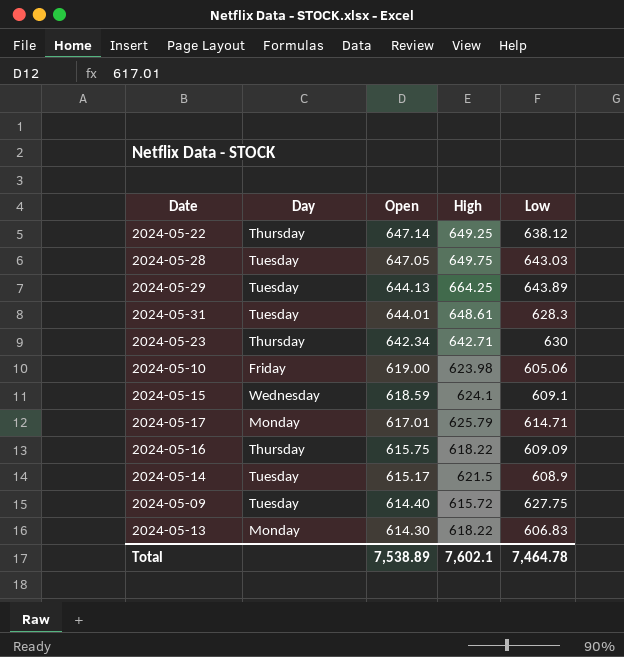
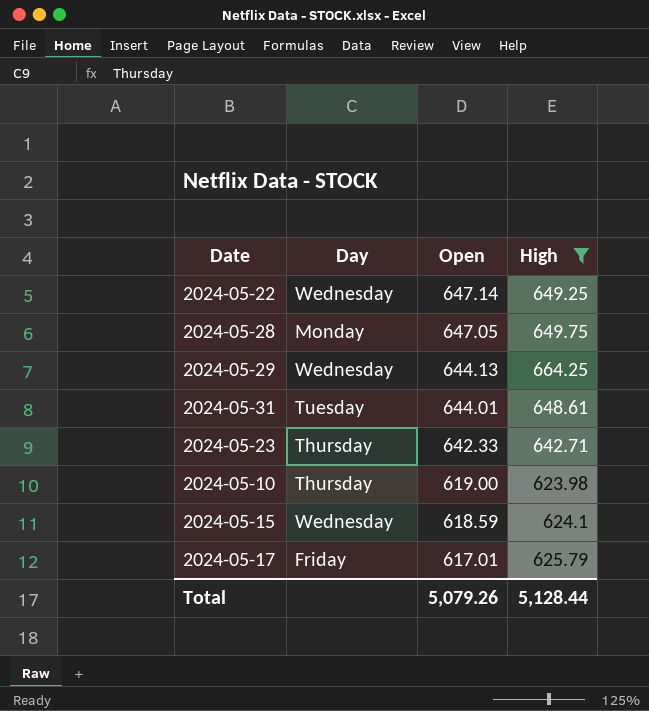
filter: none -> High >= 623.98
column Low | position: 5 -> none
2024-05-22 | Day: Thursday -> Wednesday
2024-05-28 | Day: Tuesday -> Monday
2024-05-29 | Day: Tuesday -> Wednesday
2024-05-23 | Open: 642.34 -> 642.33
2024-05-10 | Day: Friday -> Thursday
2024-05-17 | Day: Monday -> Friday
Total | Open: 7,538.89 -> 5,079.26
Total | High: 7,602.1 -> 5,128.44

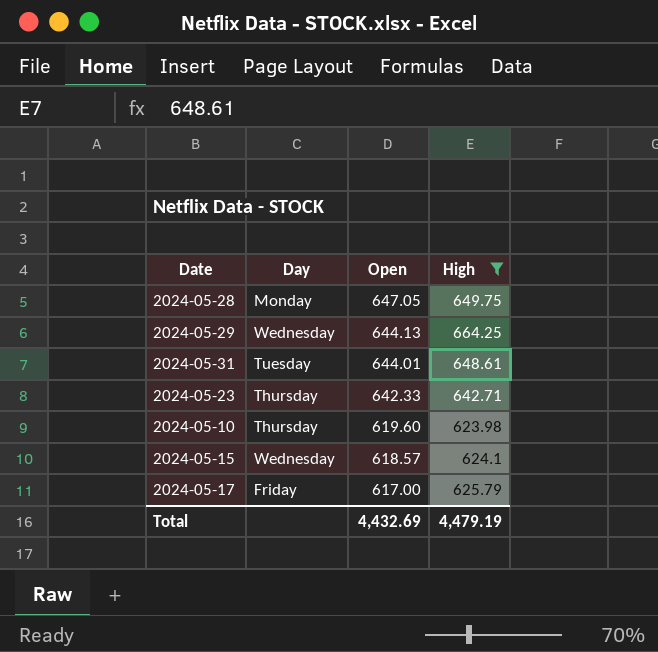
row 2024-05-22: Wednesday | 647.14 | 649.25 -> none
2024-05-10 | Open: 619.00 -> 619.60
2024-05-15 | Open: 618.59 -> 618.57
2024-05-17 | Open: 617.01 -> 617.00
Total | Open: 5,079.26 -> 4,432.69
Total | High: 5,128.44 -> 4,479.19

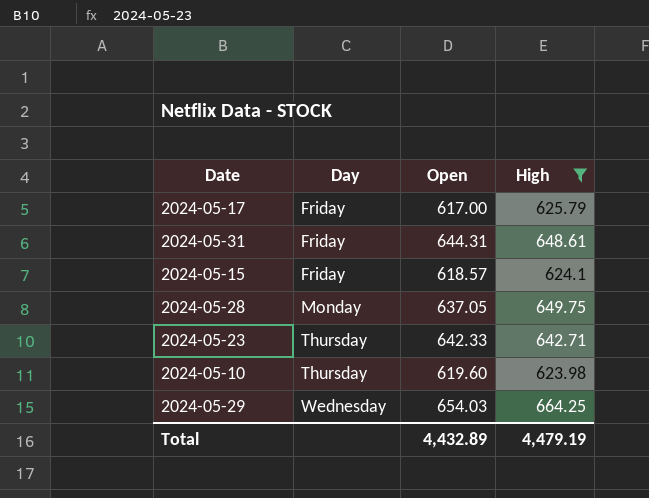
row order: Open descending -> Day ascending
2024-05-31 | Day: Tuesday -> Friday
2024-05-31 | Open: 644.01 -> 644.31
2024-05-15 | Day: Wednesday -> Friday
2024-05-28 | Open: 647.05 -> 637.05
2024-05-29 | Open: 644.13 -> 654.03
Total | Open: 4,432.69 -> 4,432.89

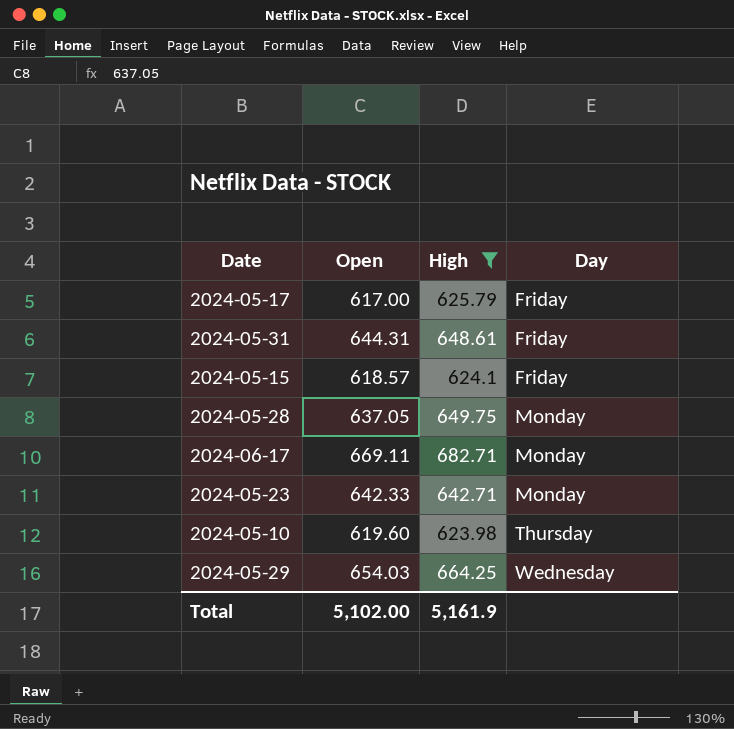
column Day | position: 2 -> 4
row 2024-06-17: none -> 669.11 | 682.71 | Monday
2024-05-23 | Day: Thursday -> Monday
Total | Open: 4,432.89 -> 5,102.00
Total | High: 4,479.19 -> 5,161.9

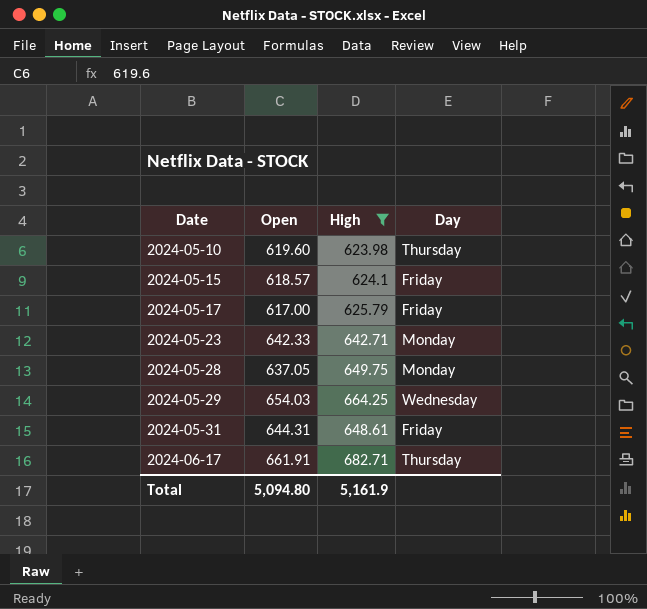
row order: Day ascending -> Date ascending
2024-06-17 | Open: 669.11 -> 661.91
2024-06-17 | Day: Monday -> Thursday
Total | Open: 5,102.00 -> 5,094.80

